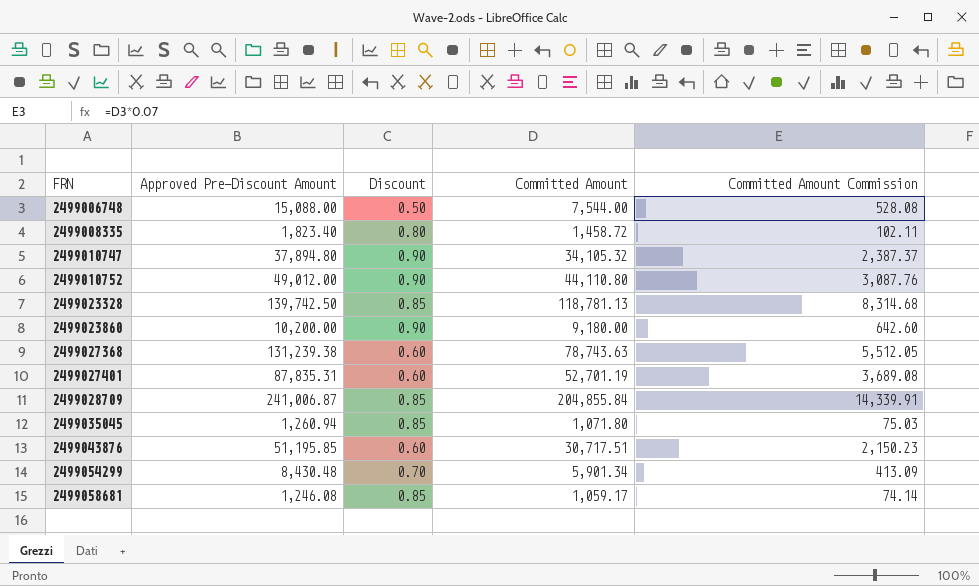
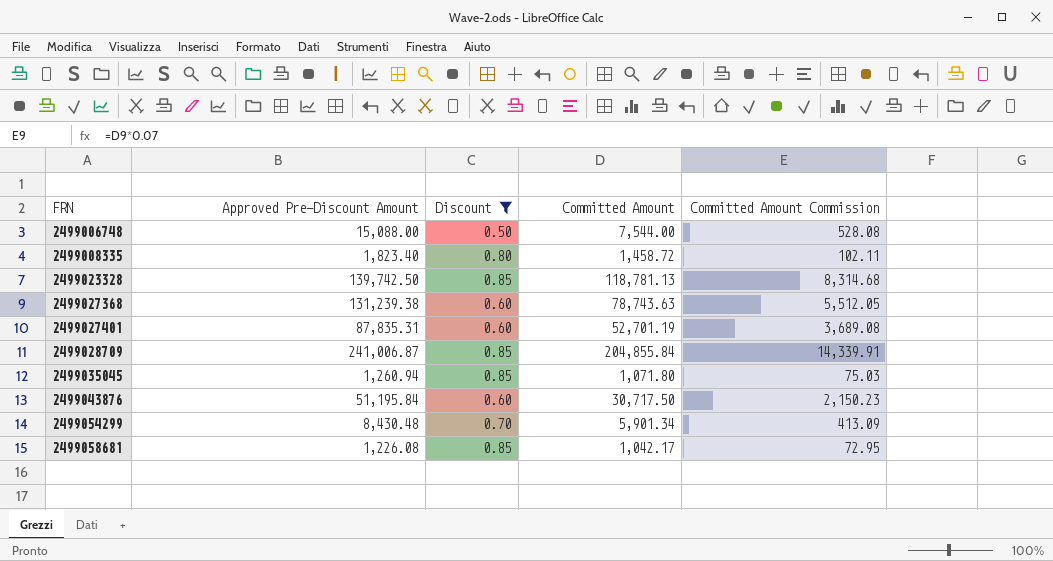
filter: none -> Discount != 0.90
2499043876 | Approved Pre-Discount Amount: 51,195.85 -> 51,195.84
2499043876 | Committed Amount: 30,717.51 -> 30,717.50
2499058681 | Approved Pre-Discount Amount: 1,246.08 -> 1,226.08
2499058681 | Committed Amount: 1,059.17 -> 1,042.17
2499058681 | Committed Amount Commission: 74.14 -> 72.95

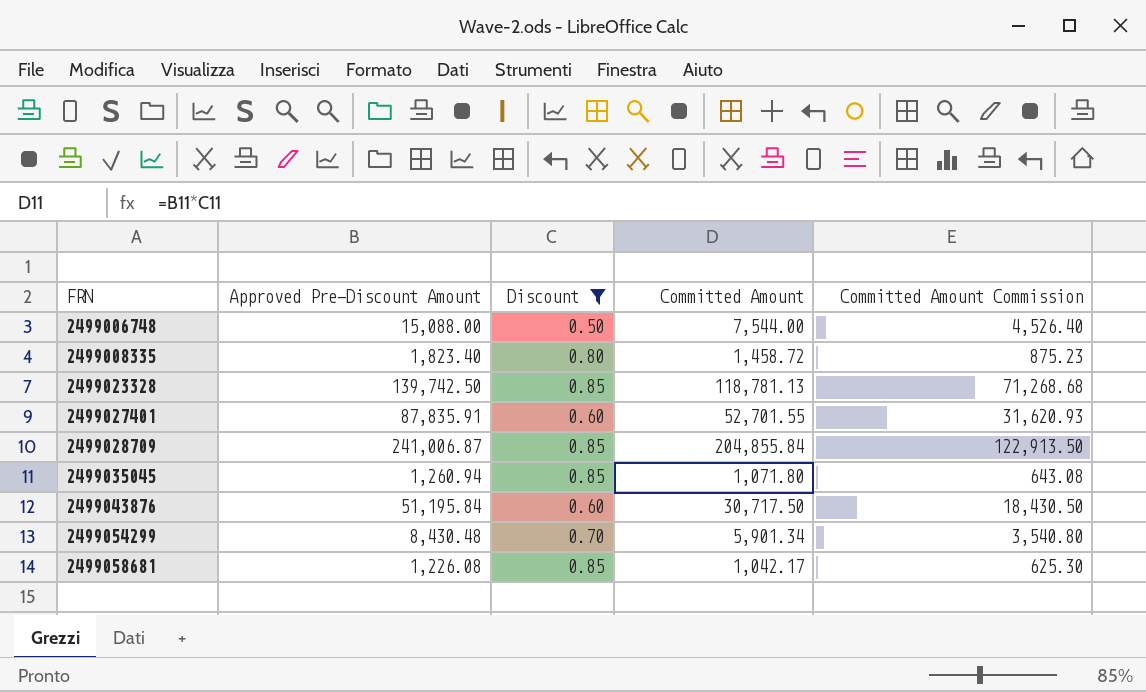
column Committed Amount Commission | formula: [Committed Amount] * 0.07 -> [Committed Amount] * 0.6
row 2499027368: 131,239.38 | 0.60 | 78,743.63 | 5,512.05 -> none
2499027401 | Approved Pre-Discount Amount: 87,835.31 -> 87,835.91
2499027401 | Committed Amount: 52,701.19 -> 52,701.55

